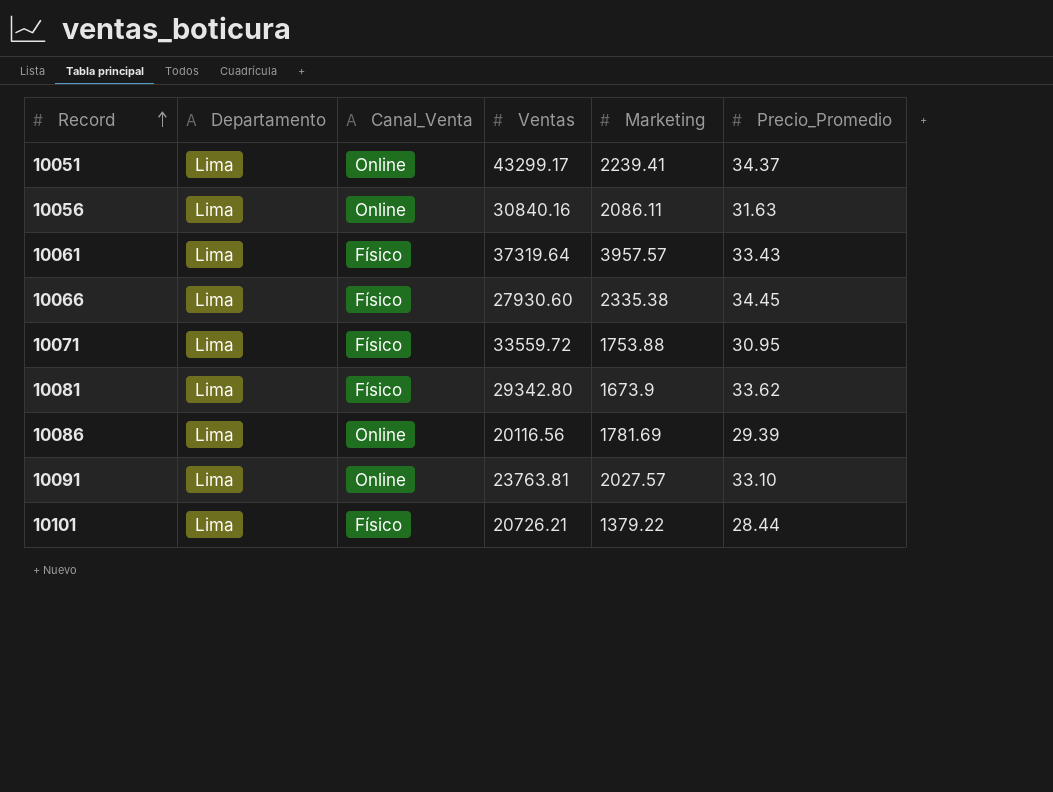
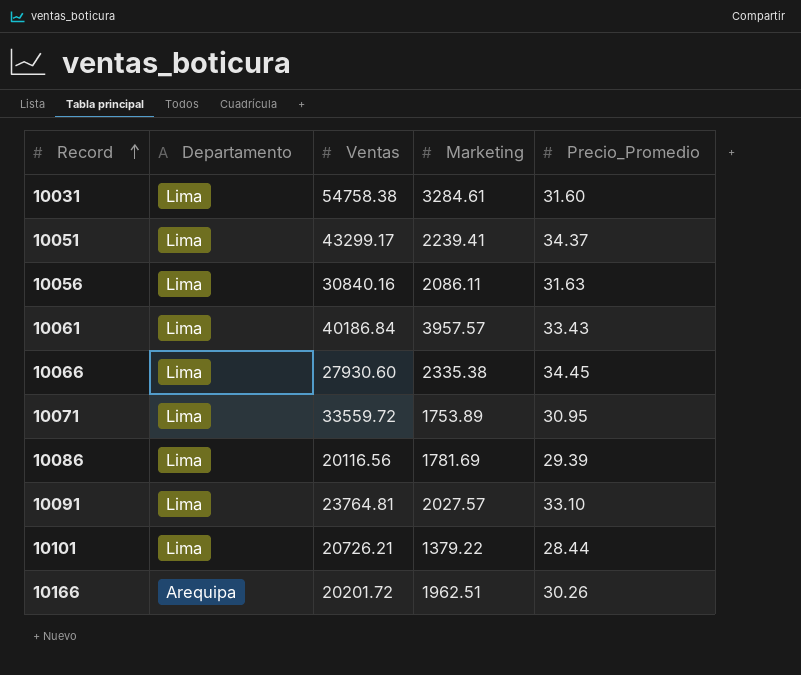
column Canal_Venta | position: 3 -> none
row 10081: Lima | Físico | 29342.80 | 1673.9 | 33.62 -> none
row 10031: none -> Lima | 54758.38 | 3284.61 | 31.60
10061 | Ventas: 37319.64 -> 40186.84
10071 | Marketing: 1753.88 -> 1753.89
10091 | Ventas: 23763.81 -> 23764.81
row 10166: none -> Arequipa | 20201.72 | 1962.51 | 30.26

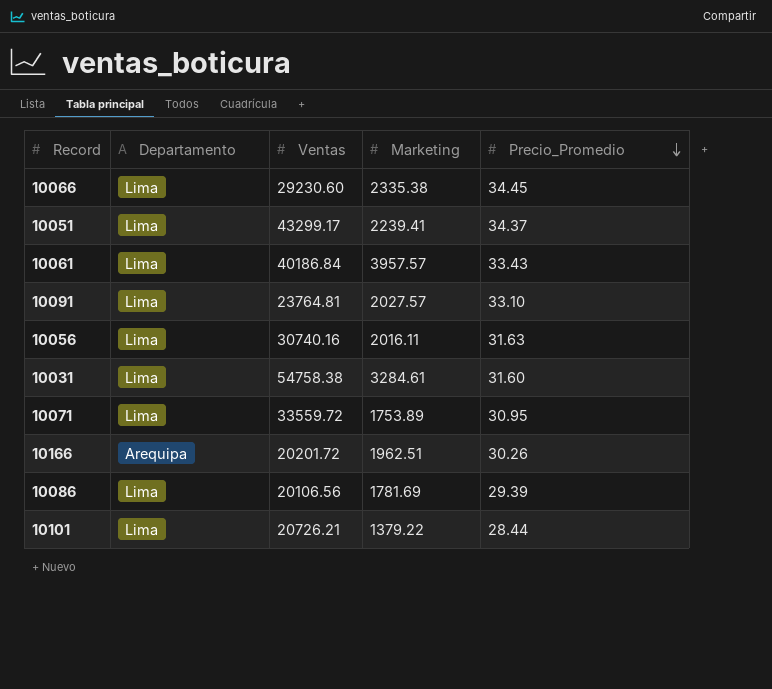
row order: Record ascending -> Precio_Promedio descending
10066 | Ventas: 27930.60 -> 29230.60
10056 | Ventas: 30840.16 -> 30740.16
10056 | Marketing: 2086.11 -> 2016.11
10086 | Ventas: 20116.56 -> 20106.56

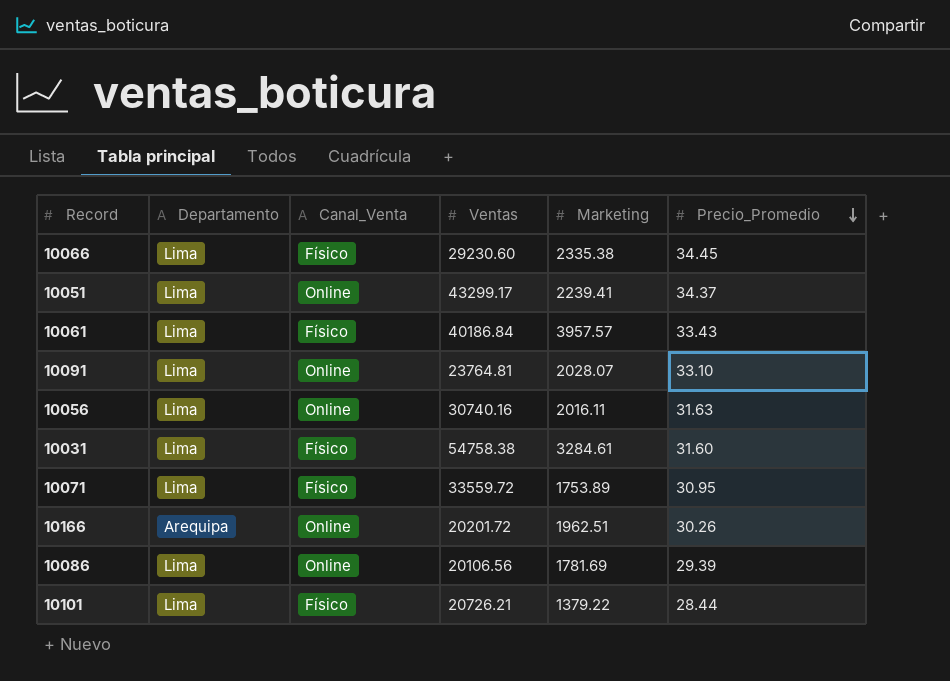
column Canal_Venta | position: none -> 3
10091 | Marketing: 2027.57 -> 2028.07

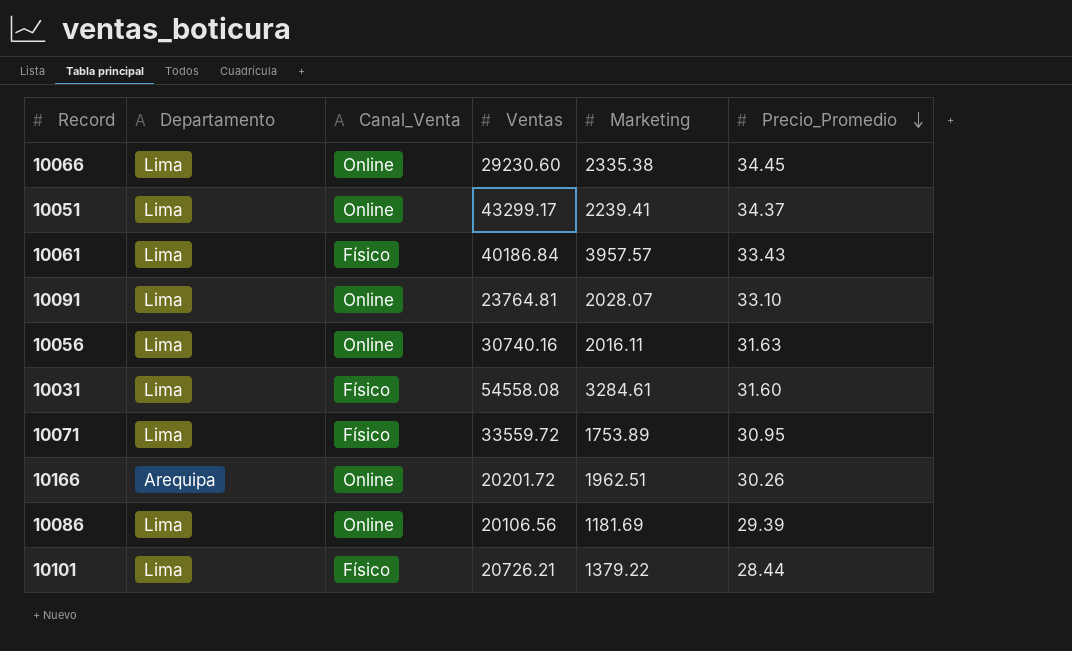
10066 | Canal_Venta: Físico -> Online
10031 | Ventas: 54758.38 -> 54558.08
10086 | Marketing: 1781.69 -> 1181.69

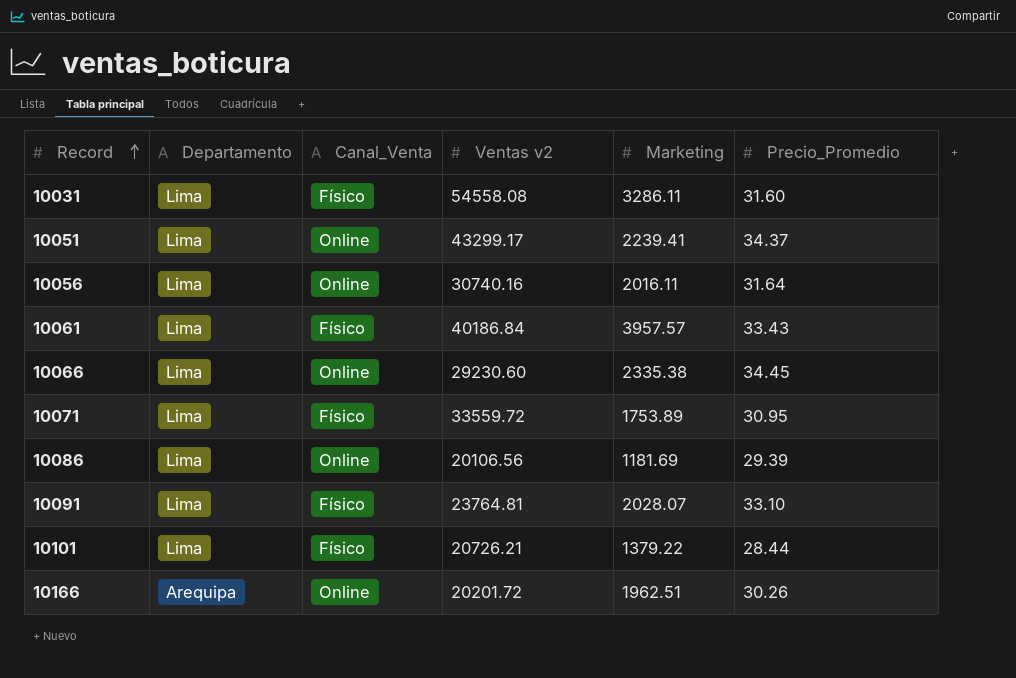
row order: Precio_Promedio descending -> Record ascending
column name: Ventas -> Ventas v2
10031 | Marketing: 3284.61 -> 3286.11
10056 | Precio_Promedio: 31.63 -> 31.64
10091 | Canal_Venta: Online -> Físico

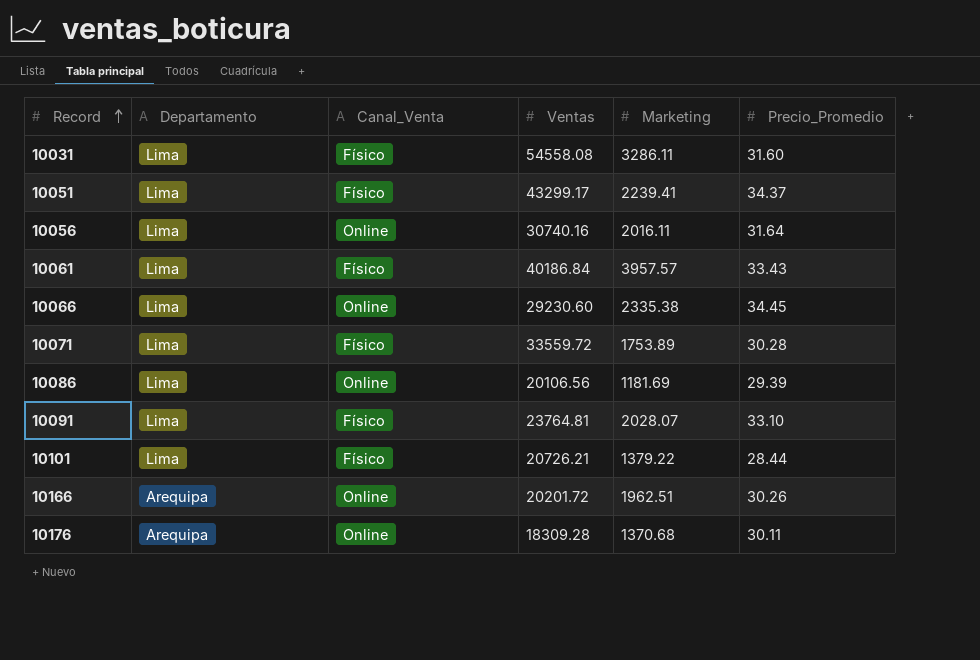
column name: Ventas v2 -> Ventas
10051 | Canal_Venta: Online -> Físico
10071 | Precio_Promedio: 30.95 -> 30.28
row 10176: none -> Arequipa | Online | 18309.28 | 1370.68 | 30.11

